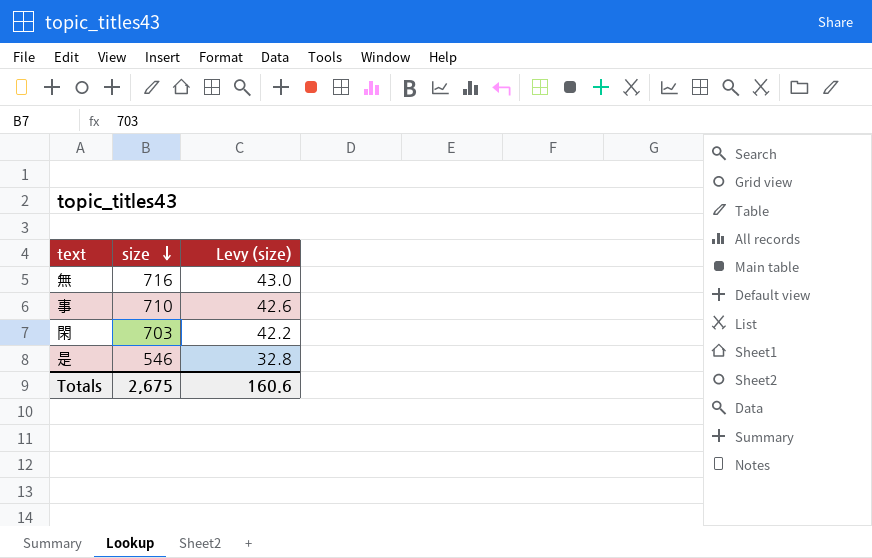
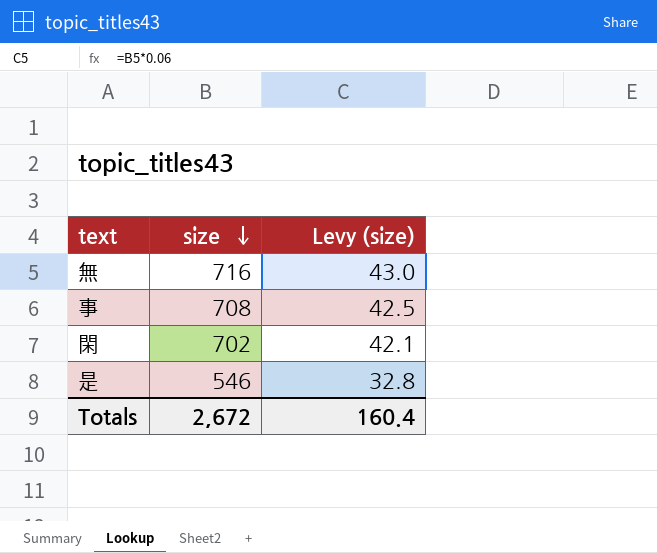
事 | size: 710 -> 708
事 | Levy (size): 42.6 -> 42.5
閑 | size: 703 -> 702
閑 | Levy (size): 42.2 -> 42.1
Totals | size: 2,675 -> 2,672
Totals | Levy (size): 160.6 -> 160.4

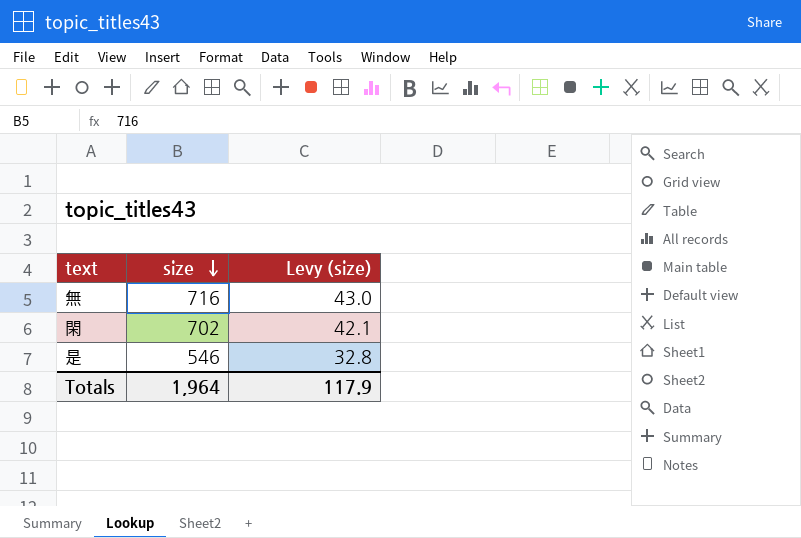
row 事: 708 | 42.5 -> none
Totals | size: 2,672 -> 1,964
Totals | Levy (size): 160.4 -> 117.9

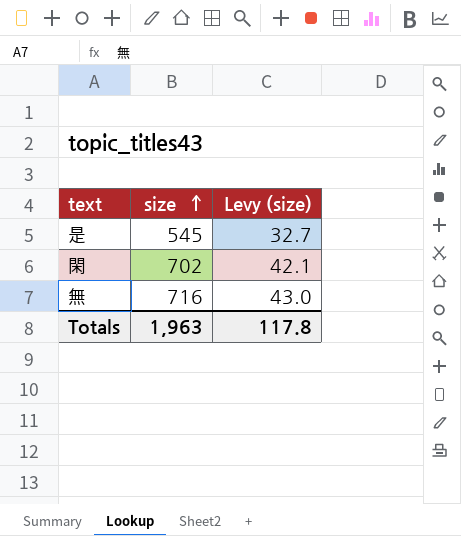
row order: size descending -> size ascending
是 | size: 546 -> 545
是 | Levy (size): 32.8 -> 32.7
Totals | size: 1,964 -> 1,963
Totals | Levy (size): 117.9 -> 117.8

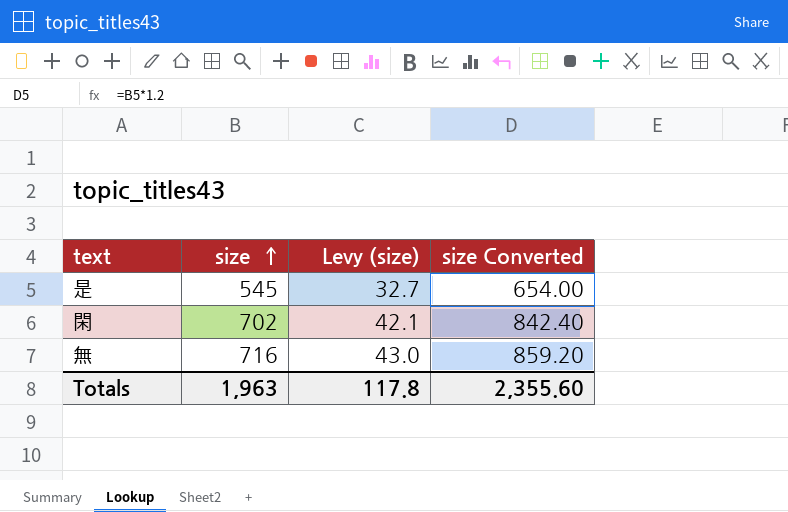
column size Converted | formula: none -> [size] * 1.2

